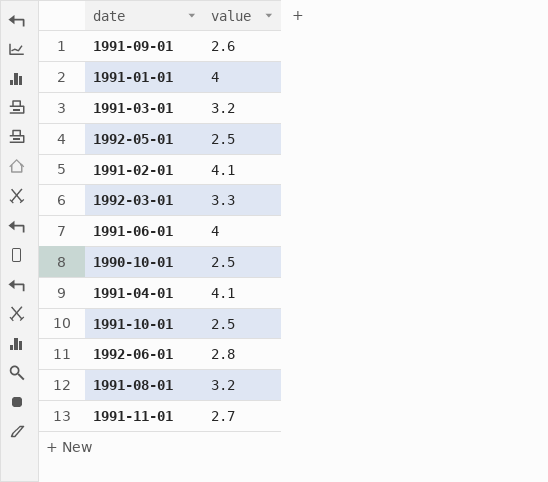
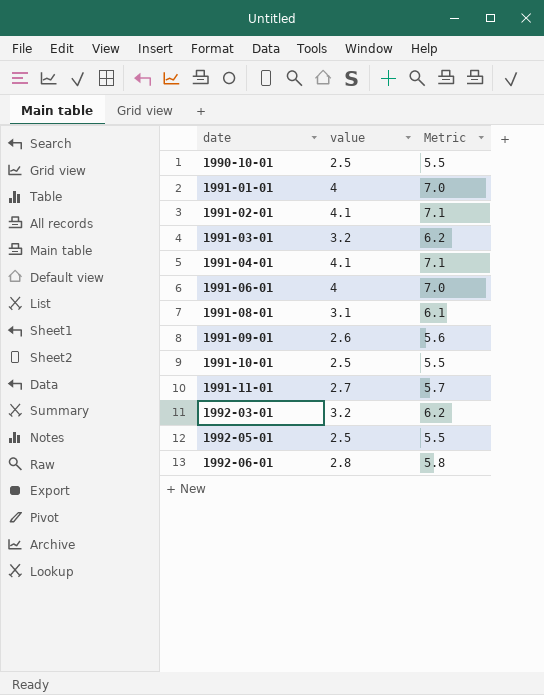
row order: none -> date ascending
column Metric | formula: none -> [value] + 3
1991-08-01 | value: 3.2 -> 3.1
1992-03-01 | value: 3.3 -> 3.2

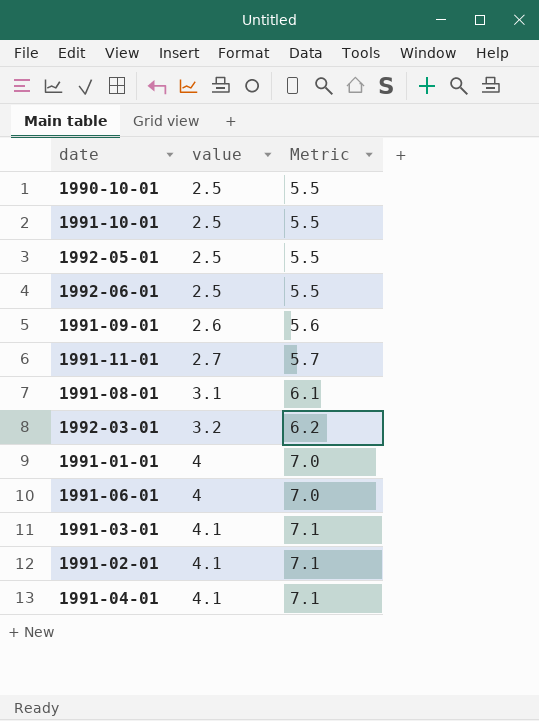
row order: date ascending -> value ascending
1992-06-01 | value: 2.8 -> 2.5
1992-06-01 | Metric: 5.8 -> 5.5
1991-03-01 | value: 3.2 -> 4.1
1991-03-01 | Metric: 6.2 -> 7.1

